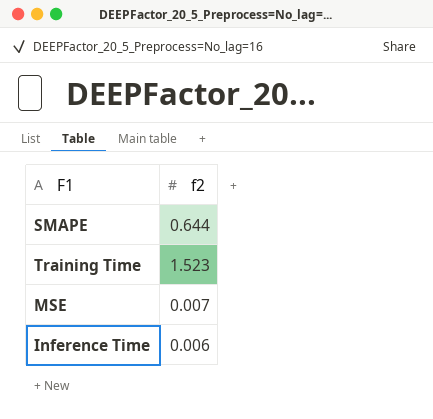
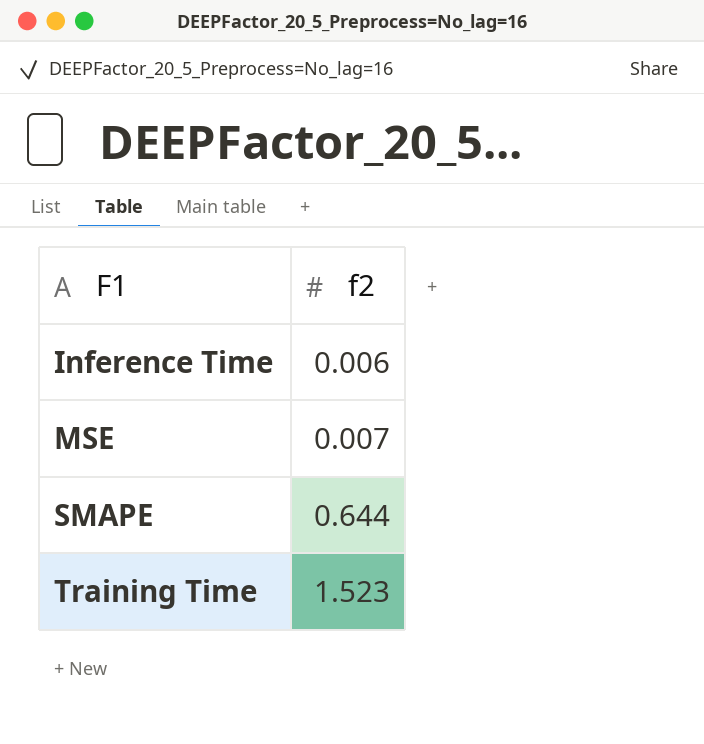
row order: none -> F1 ascending

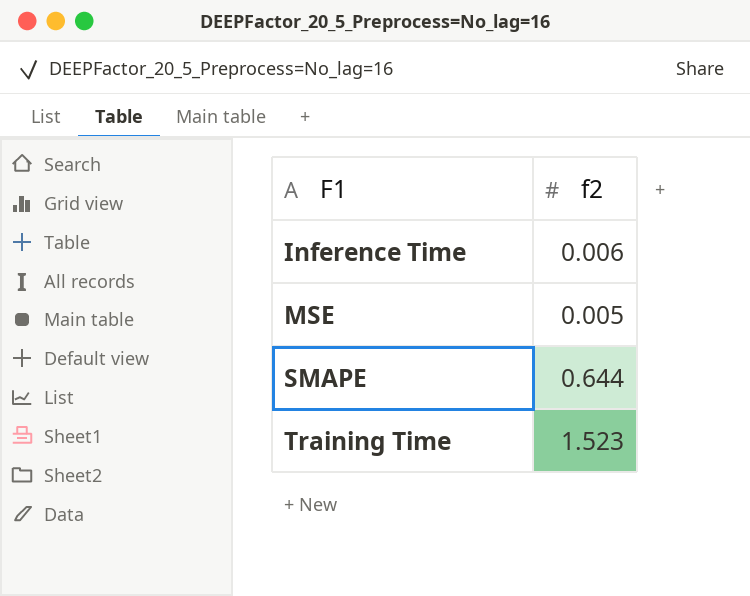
MSE | f2: 0.007 -> 0.005

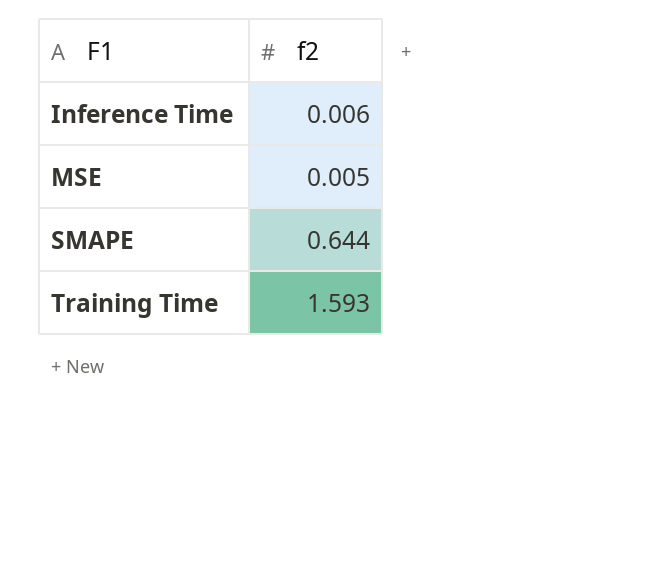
Training Time | f2: 1.523 -> 1.593

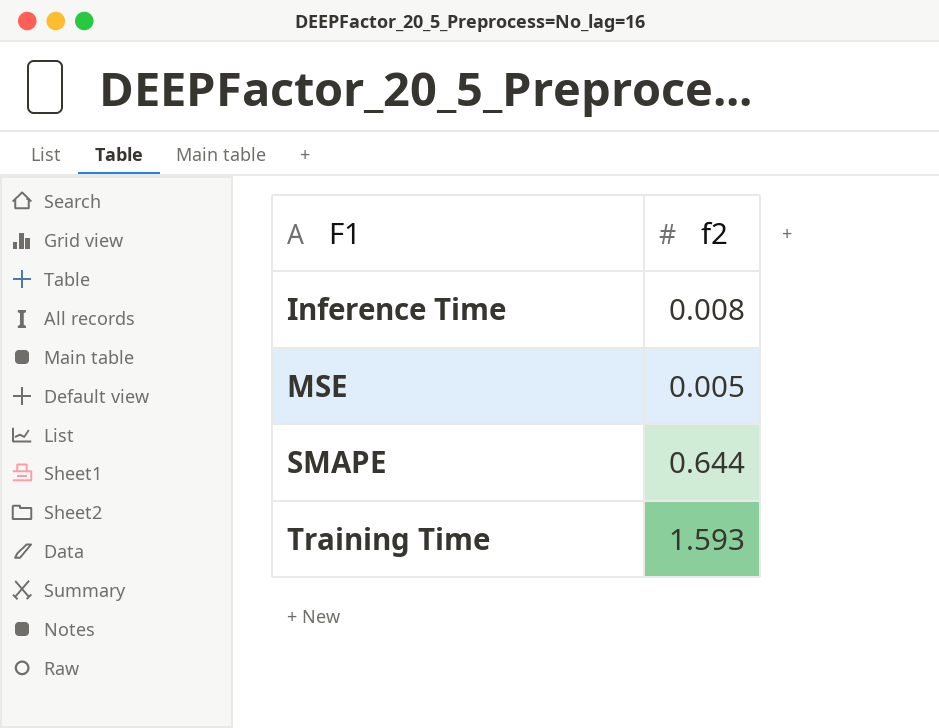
Inference Time | f2: 0.006 -> 0.008

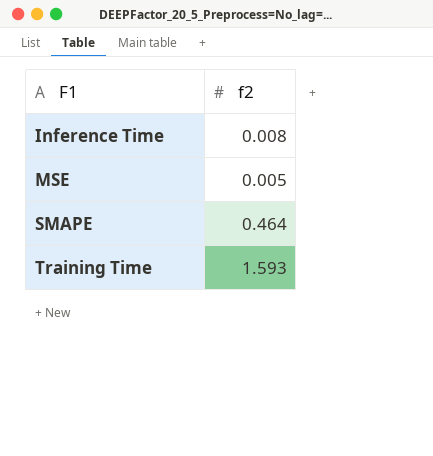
SMAPE | f2: 0.644 -> 0.464

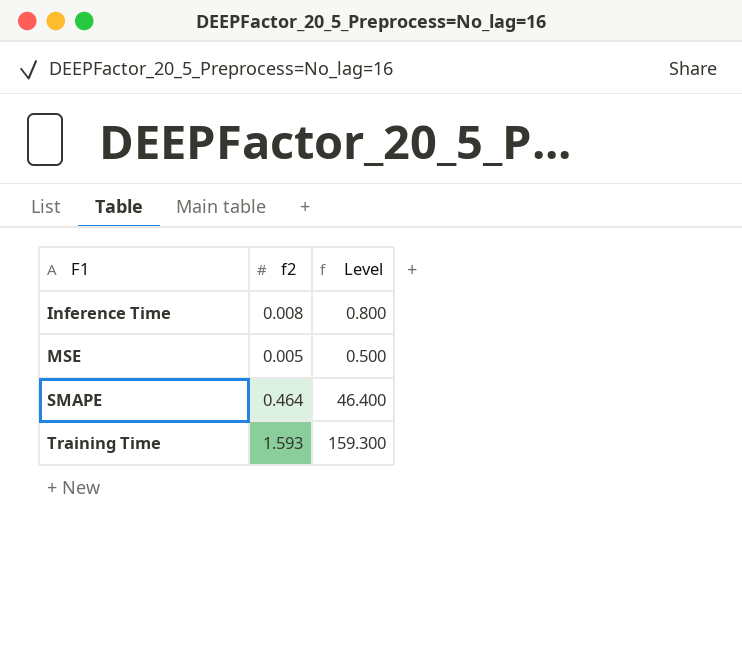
column Level | formula: none -> [f2] * 100

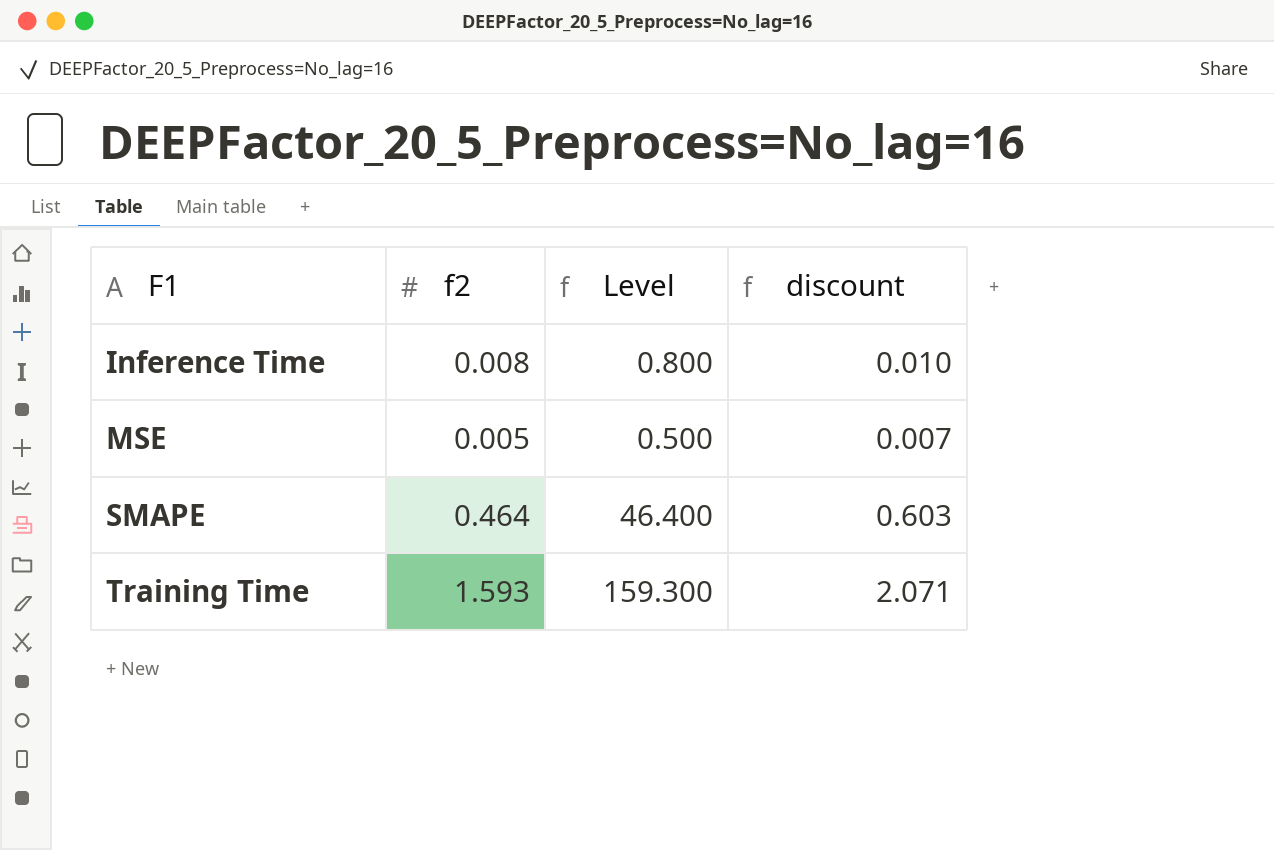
column discount | formula: none -> [f2] * 1.3

